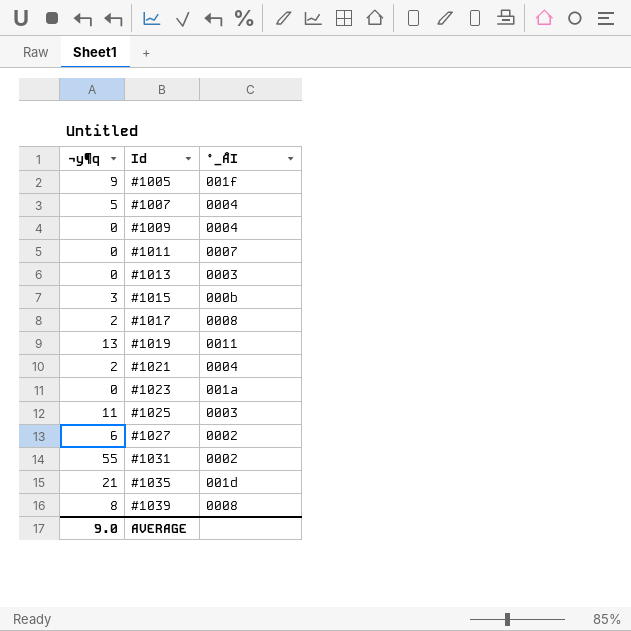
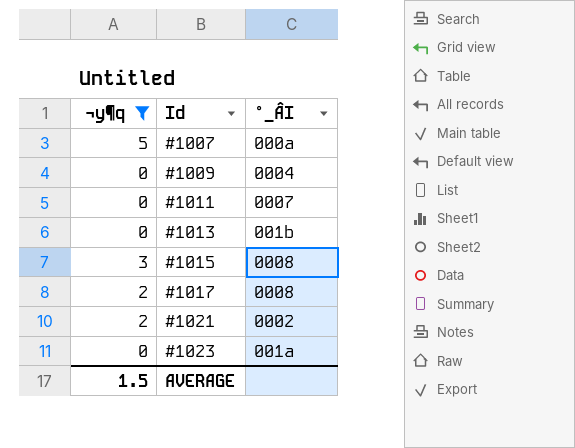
filter: none -> ¬y¶q <= 5
#1007 | °_ÂI: 0004 -> 000a
#1013 | °_ÂI: 0003 -> 001b
#1015 | °_ÂI: 000b -> 0008
#1021 | °_ÂI: 0004 -> 0002
AVERAGE | ¬y¶q: 9.0 -> 1.5

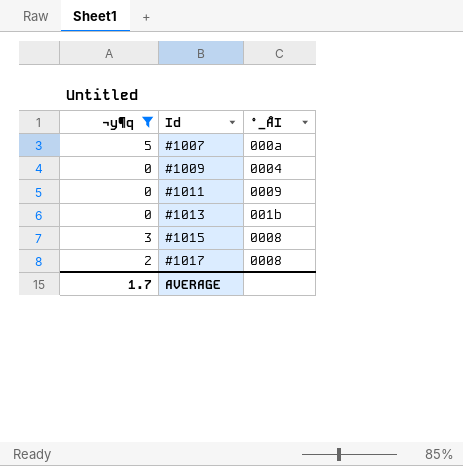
row #1021: 2 | 0002 -> none
row #1023: 0 | 001a -> none
#1011 | °_ÂI: 0007 -> 0009
AVERAGE | ¬y¶q: 1.5 -> 1.7

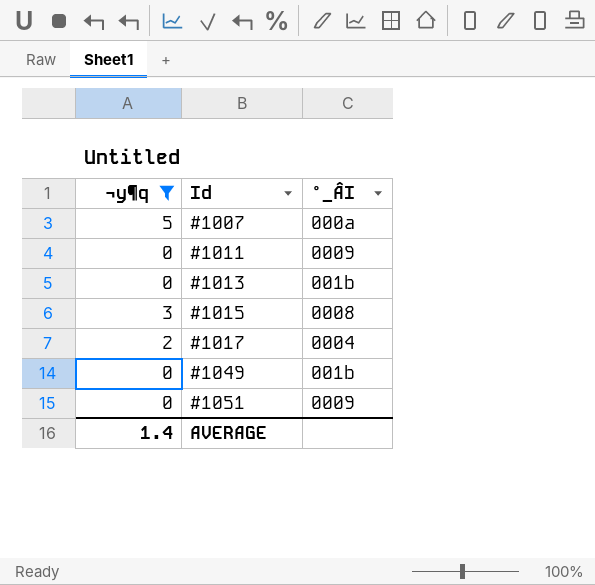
row #1009: 0 | 0004 -> none
#1017 | °_ÂI: 0008 -> 0004
row #1049: none -> 0 | 001b
row #1051: none -> 0 | 0009
AVERAGE | ¬y¶q: 1.7 -> 1.4

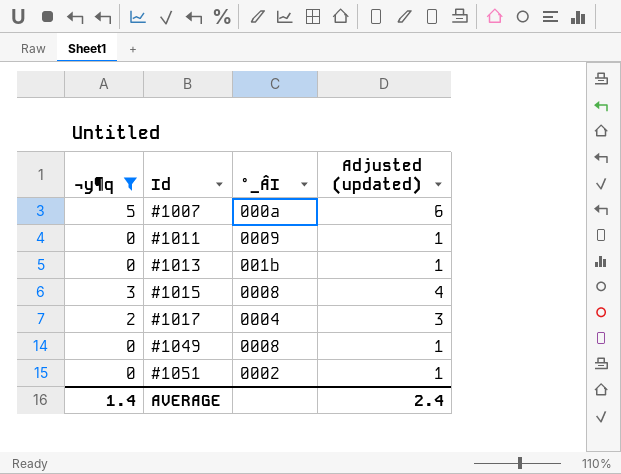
column Adjusted (updated) | formula: none -> [¬y¶q] + 1
#1049 | °_ÂI: 001b -> 0008
#1051 | °_ÂI: 0009 -> 0002

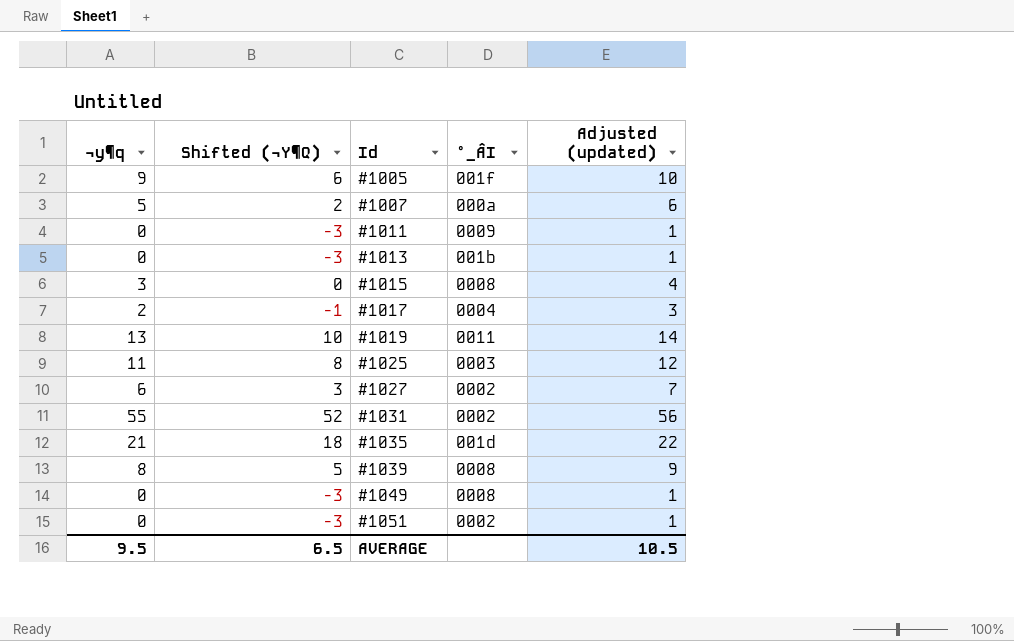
filter: ¬y¶q <= 5 -> none
column Shifted (¬Y¶Q) | formula: none -> [¬y¶q] - 3
AVERAGE | ¬y¶q: 1.4 -> 9.5
AVERAGE | Adjusted (updated): 2.4 -> 10.5

